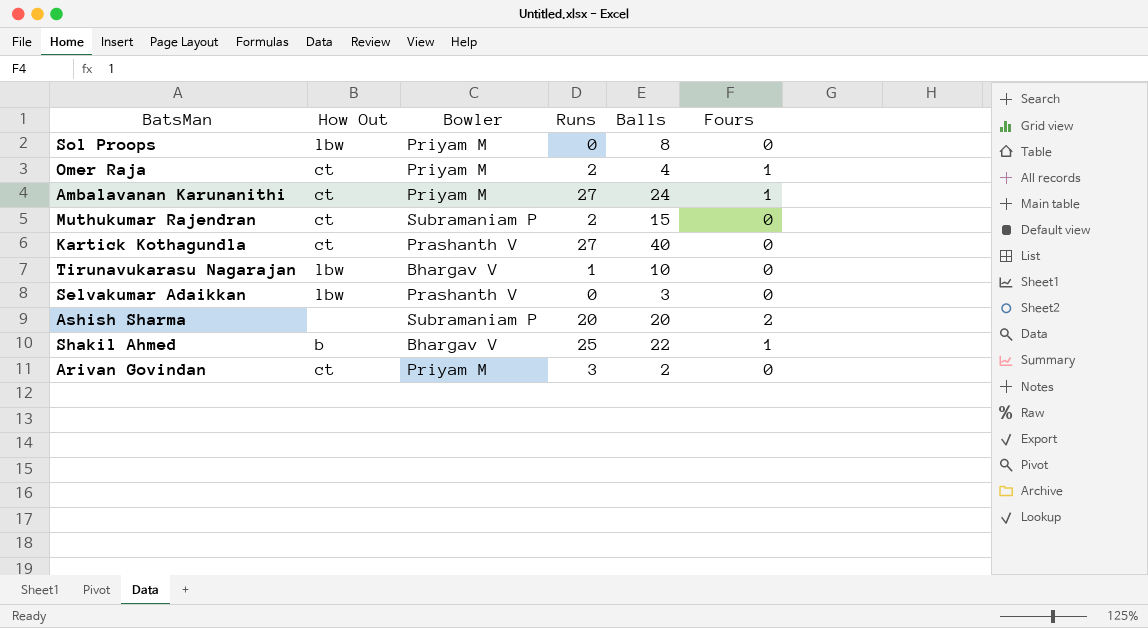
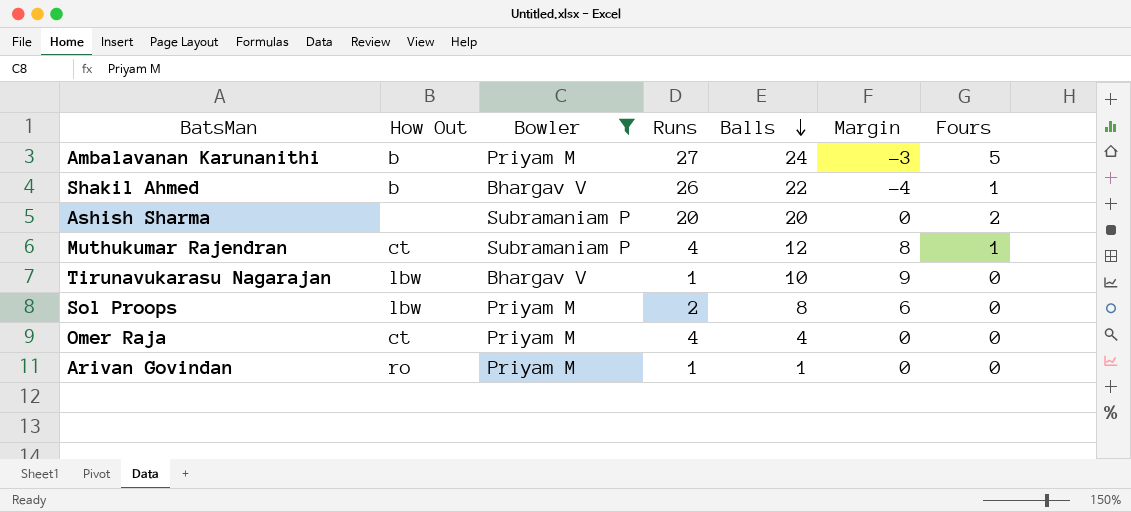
filter: none -> Bowler != Prashanth V
row order: none -> Balls descending
column Margin | formula: none -> [Balls] - [Runs]
Ambalavanan Karunanithi | How Out: ct -> b
Ambalavanan Karunanithi | Fours: 1 -> 5
Shakil Ahmed | Runs: 25 -> 26
Muthukumar Rajendran | Runs: 2 -> 4
Muthukumar Rajendran | Balls: 15 -> 12
Muthukumar Rajendran | Fours: 0 -> 1
Sol Proops | Runs: 0 -> 2
Omer Raja | Runs: 2 -> 4
Omer Raja | Fours: 1 -> 0
Arivan Govindan | How Out: ct -> ro
Arivan Govindan | Runs: 3 -> 1
Arivan Govindan | Balls: 2 -> 1

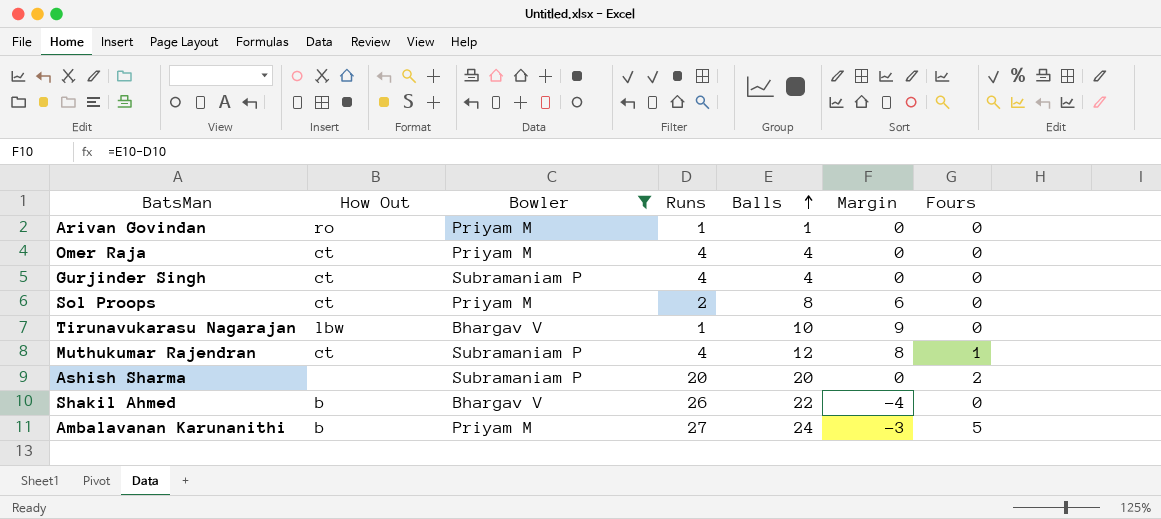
row order: Balls descending -> Balls ascending
row Gurjinder Singh: none -> ct | Subramaniam P | 4 | 4 | 0 | 0
Sol Proops | How Out: lbw -> ct
Shakil Ahmed | Fours: 1 -> 0

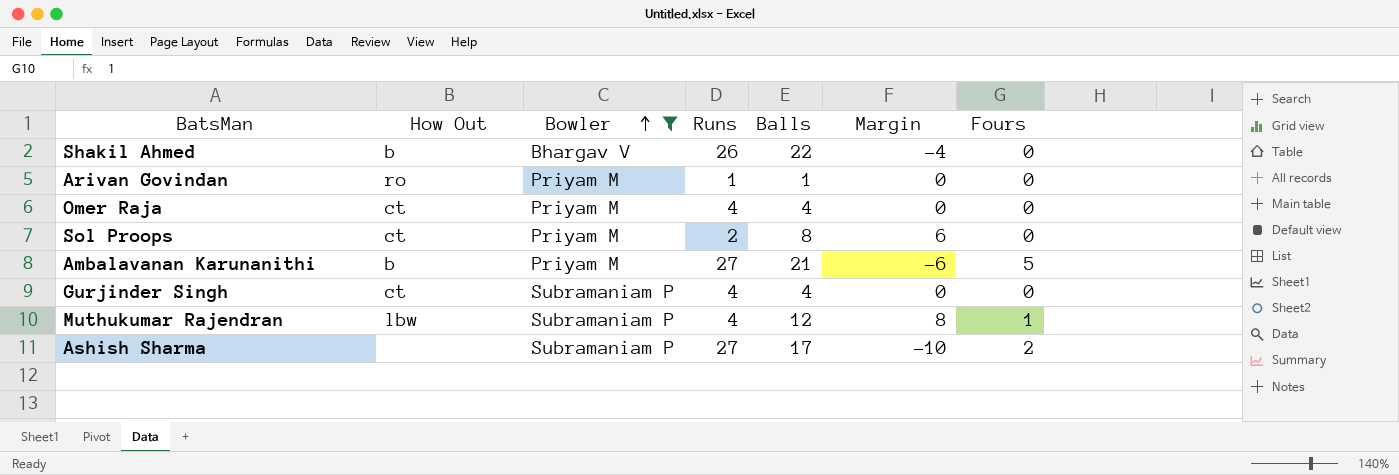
row order: Balls ascending -> Bowler ascending
row Tirunavukarasu Nagarajan: lbw | Bhargav V | 1 | 10 | 9 | 0 -> none
Ambalavanan Karunanithi | Balls: 24 -> 21
Ambalavanan Karunanithi | Margin: -3 -> -6
Muthukumar Rajendran | How Out: ct -> lbw
Ashish Sharma | Runs: 20 -> 27
Ashish Sharma | Balls: 20 -> 17
Ashish Sharma | Margin: 0 -> -10

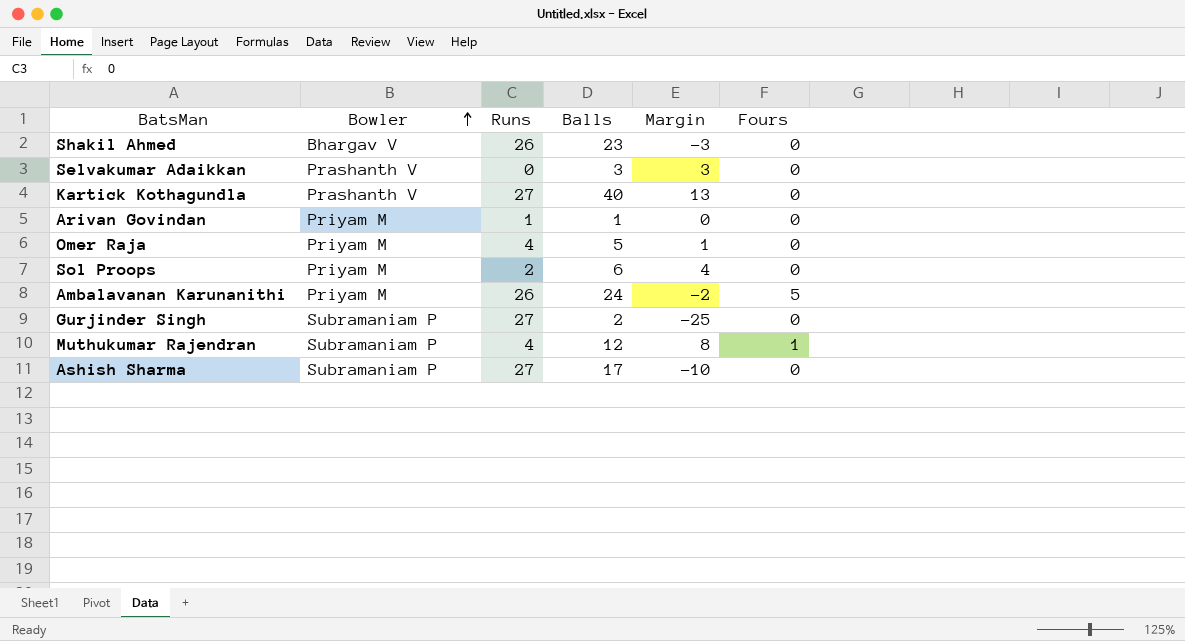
filter: Bowler != Prashanth V -> none
column How Out | position: 2 -> none
Shakil Ahmed | Balls: 22 -> 23
Shakil Ahmed | Margin: -4 -> -3
Omer Raja | Balls: 4 -> 5
Omer Raja | Margin: 0 -> 1
Sol Proops | Balls: 8 -> 6
Sol Proops | Margin: 6 -> 4
Ambalavanan Karunanithi | Runs: 27 -> 26
Ambalavanan Karunanithi | Balls: 21 -> 24
Ambalavanan Karunanithi | Margin: -6 -> -2
Gurjinder Singh | Runs: 4 -> 27
Gurjinder Singh | Balls: 4 -> 2
Gurjinder Singh | Margin: 0 -> -25
Ashish Sharma | Fours: 2 -> 0

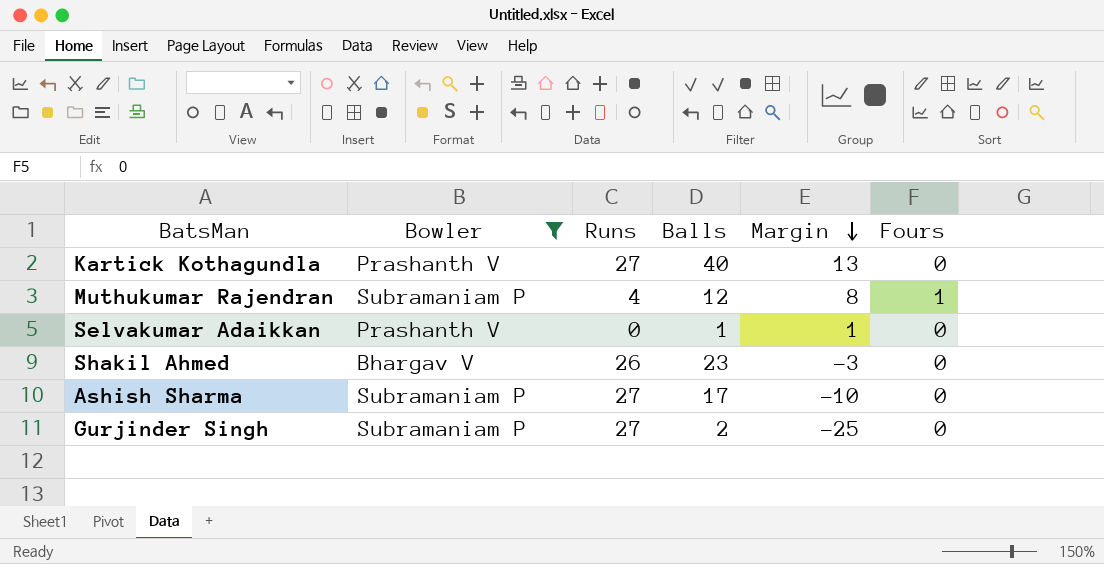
filter: none -> Bowler != Priyam M
row order: Bowler ascending -> Margin descending
Selvakumar Adaikkan | Balls: 3 -> 1
Selvakumar Adaikkan | Margin: 3 -> 1

